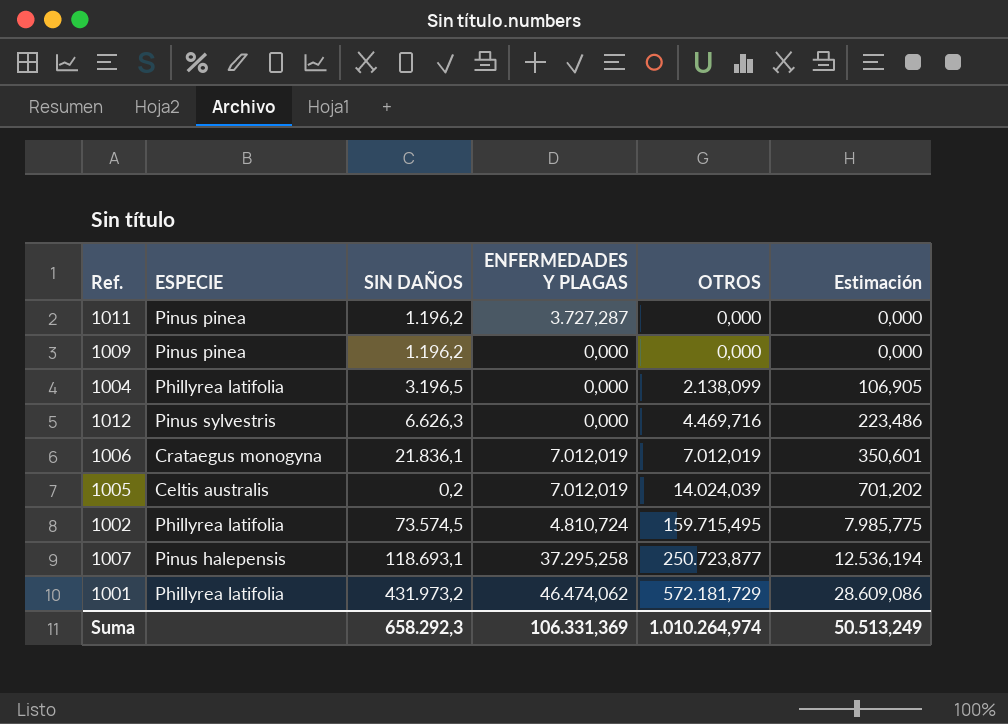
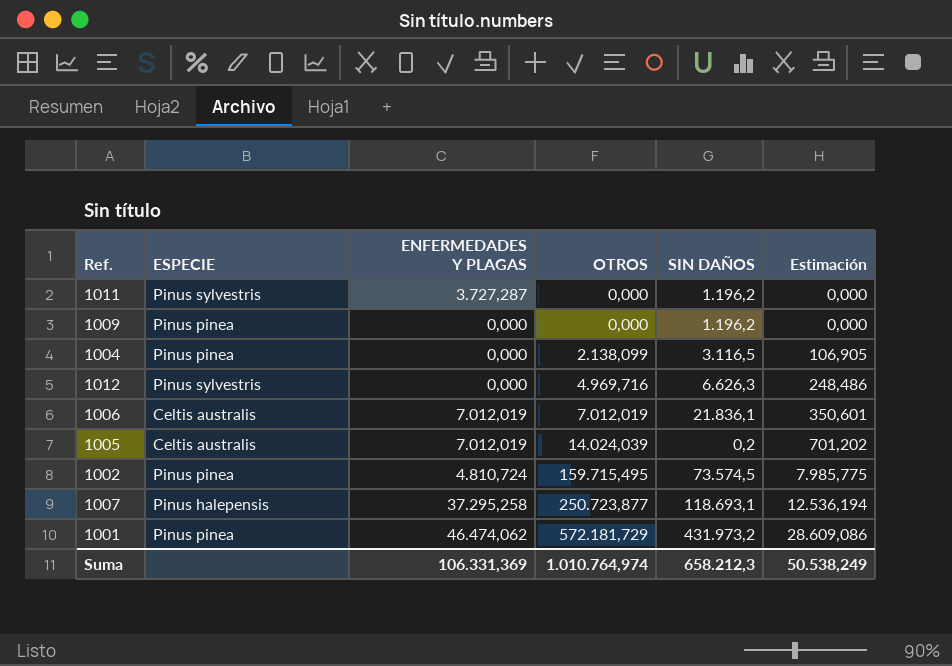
column SIN DAÑOS | position: 3 -> 5
1011 | ESPECIE: Pinus pinea -> Pinus sylvestris
1004 | ESPECIE: Phillyrea latifolia -> Pinus pinea
1004 | SIN DAÑOS: 3.196,5 -> 3.116,5
1012 | OTROS: 4.469,716 -> 4.969,716
1012 | Estimación: 223,486 -> 248,486
1006 | ESPECIE: Crataegus monogyna -> Celtis australis
1002 | ESPECIE: Phillyrea latifolia -> Pinus pinea
1001 | ESPECIE: Phillyrea latifolia -> Pinus pinea
Suma | OTROS: 1.010.264,974 -> 1.010.764,974
Suma | SIN DAÑOS: 658.292,3 -> 658.212,3
Suma | Estimación: 50.513,249 -> 50.538,249

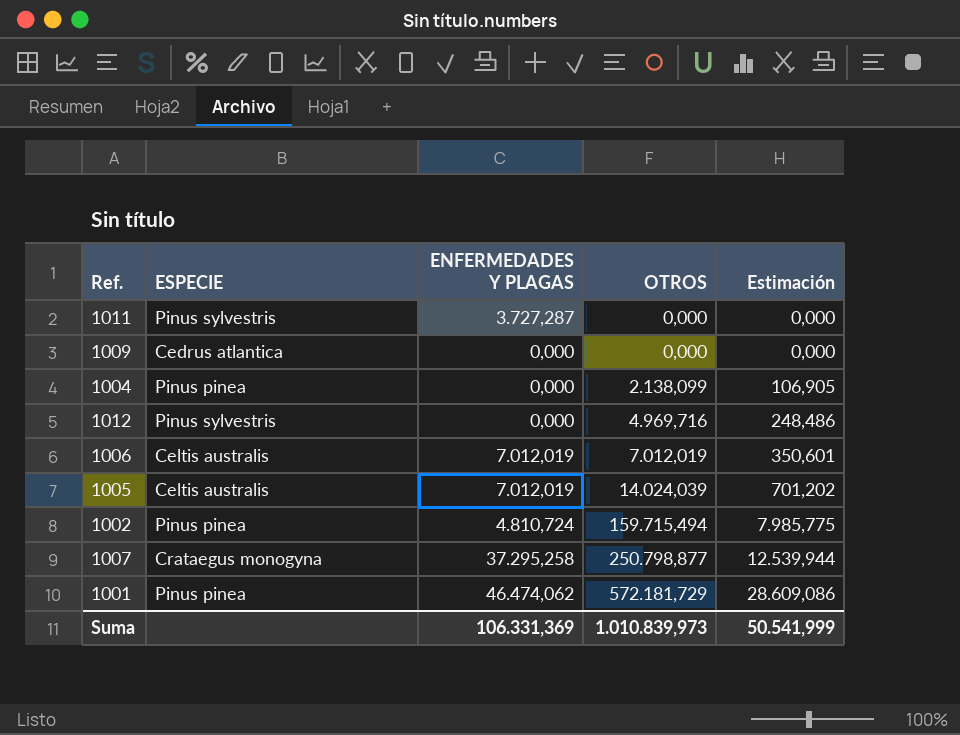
column SIN DAÑOS | position: 5 -> none
1009 | ESPECIE: Pinus pinea -> Cedrus atlantica
1002 | OTROS: 159.715,495 -> 159.715,494
1007 | ESPECIE: Pinus halepensis -> Crataegus monogyna
1007 | OTROS: 250.723,877 -> 250.798,877
1007 | Estimación: 12.536,194 -> 12.539,944
Suma | OTROS: 1.010.764,974 -> 1.010.839,973
Suma | Estimación: 50.538,249 -> 50.541,999

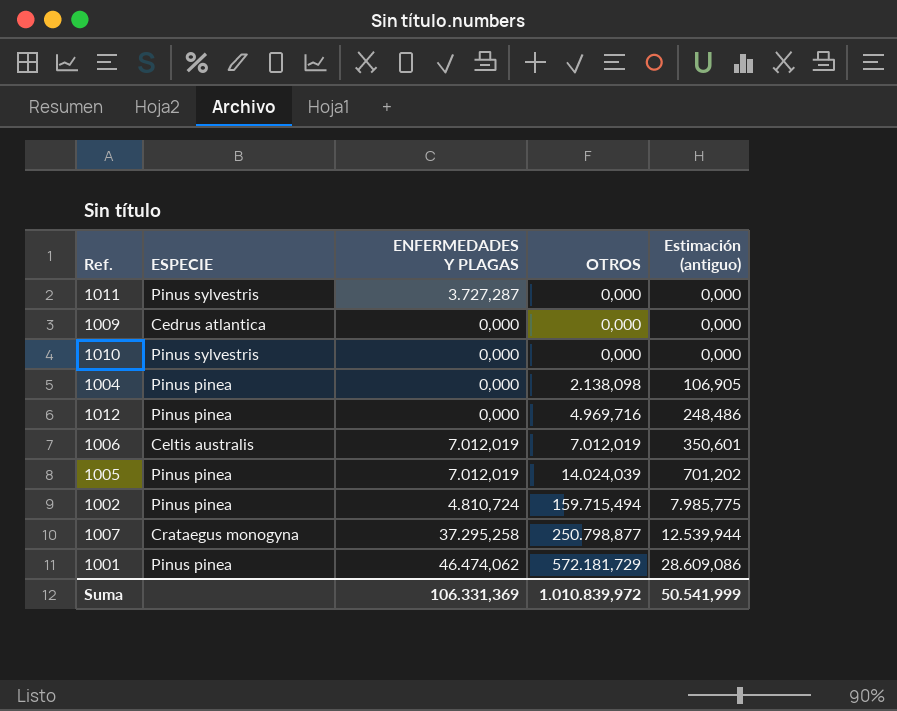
column name: Estimación -> Estimación (antiguo)
row 1010: none -> Pinus sylvestris | 0,000 | 0,000 | 0,000
1004 | OTROS: 2.138,099 -> 2.138,098
1012 | ESPECIE: Pinus sylvestris -> Pinus pinea
1005 | ESPECIE: Celtis australis -> Pinus pinea
Suma | OTROS: 1.010.839,973 -> 1.010.839,972

